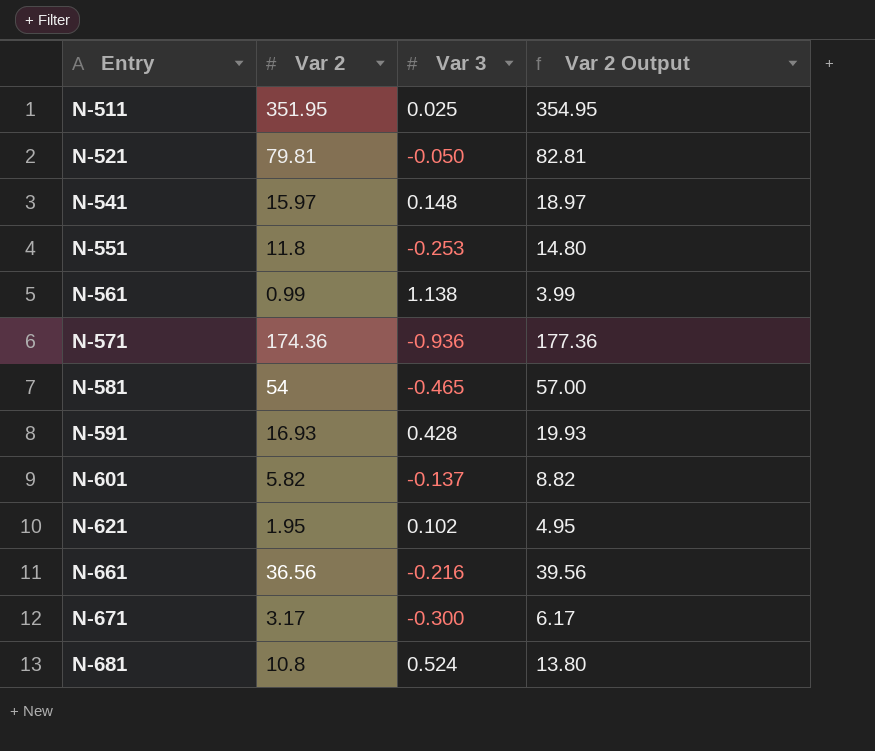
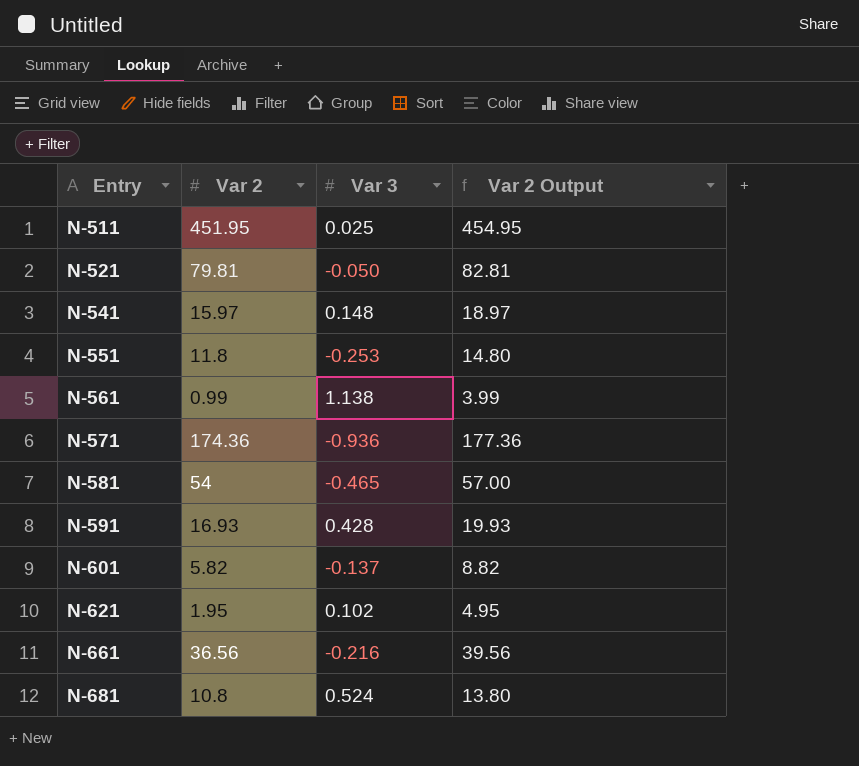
row N-671: 3.17 | -0.300 | 6.17 -> none
N-511 | Var 2: 351.95 -> 451.95
N-511 | Var 2 Output: 354.95 -> 454.95

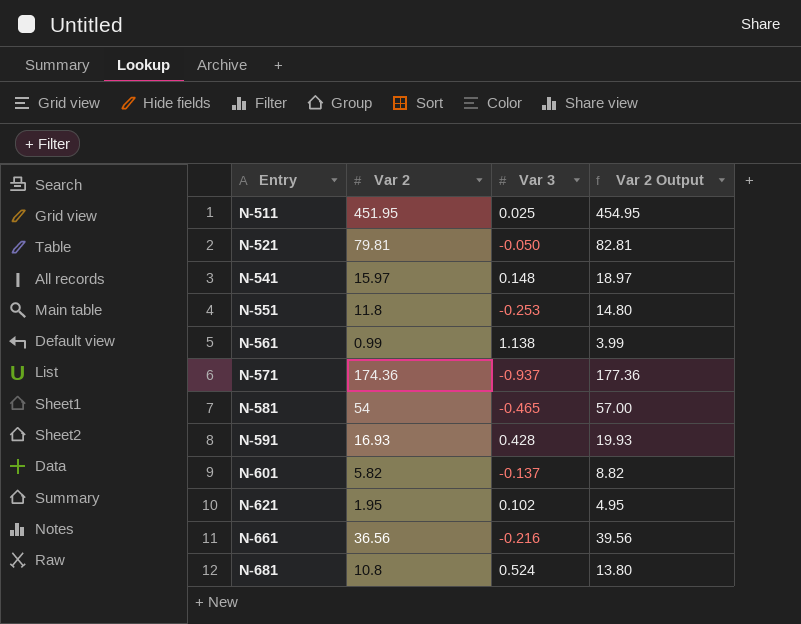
N-571 | Var 3: -0.936 -> -0.937

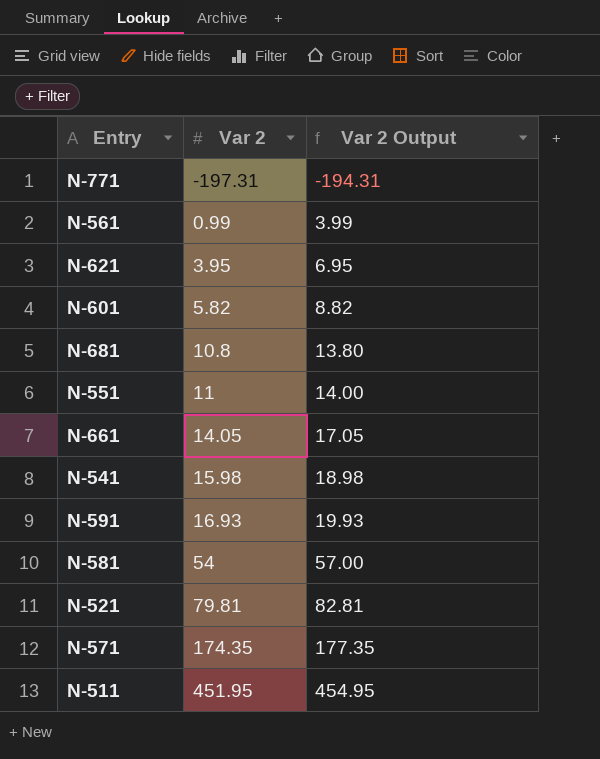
row order: Entry ascending -> Var 2 ascending
column Var 3 | position: 3 -> none
row N-771: none -> -197.31 | -194.31
N-621 | Var 2: 1.95 -> 3.95
N-621 | Var 2 Output: 4.95 -> 6.95
N-551 | Var 2: 11.8 -> 11
N-551 | Var 2 Output: 14.80 -> 14.00
N-661 | Var 2: 36.56 -> 14.05
N-661 | Var 2 Output: 39.56 -> 17.05
N-541 | Var 2: 15.97 -> 15.98
N-541 | Var 2 Output: 18.97 -> 18.98
N-571 | Var 2: 174.36 -> 174.35
N-571 | Var 2 Output: 177.36 -> 177.35

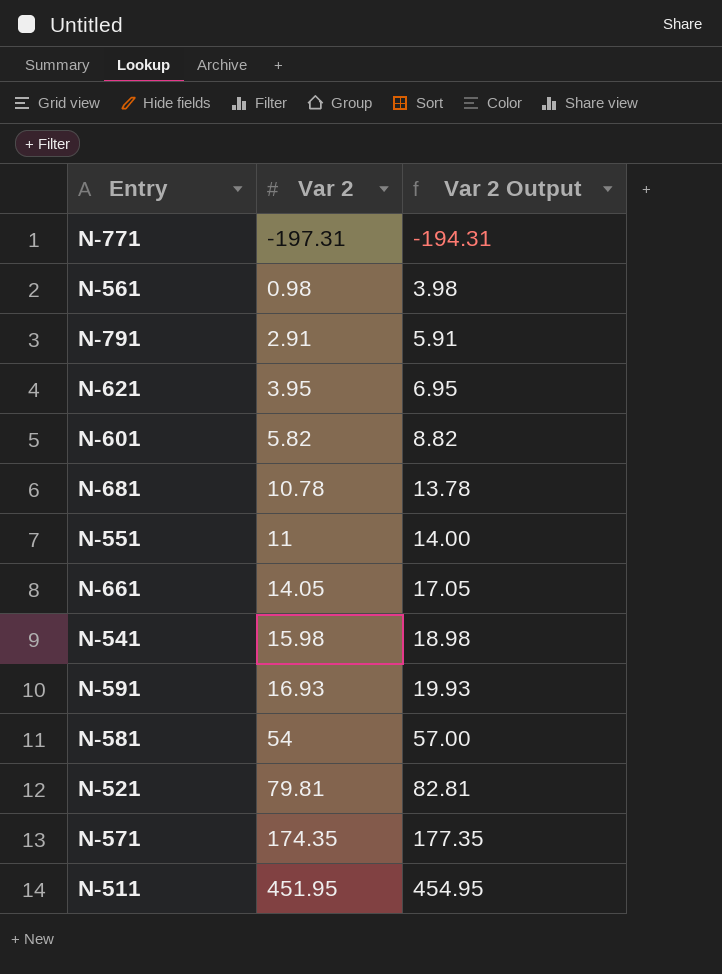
N-561 | Var 2: 0.99 -> 0.98
N-561 | Var 2 Output: 3.99 -> 3.98
row N-791: none -> 2.91 | 5.91
N-681 | Var 2: 10.8 -> 10.78
N-681 | Var 2 Output: 13.80 -> 13.78

